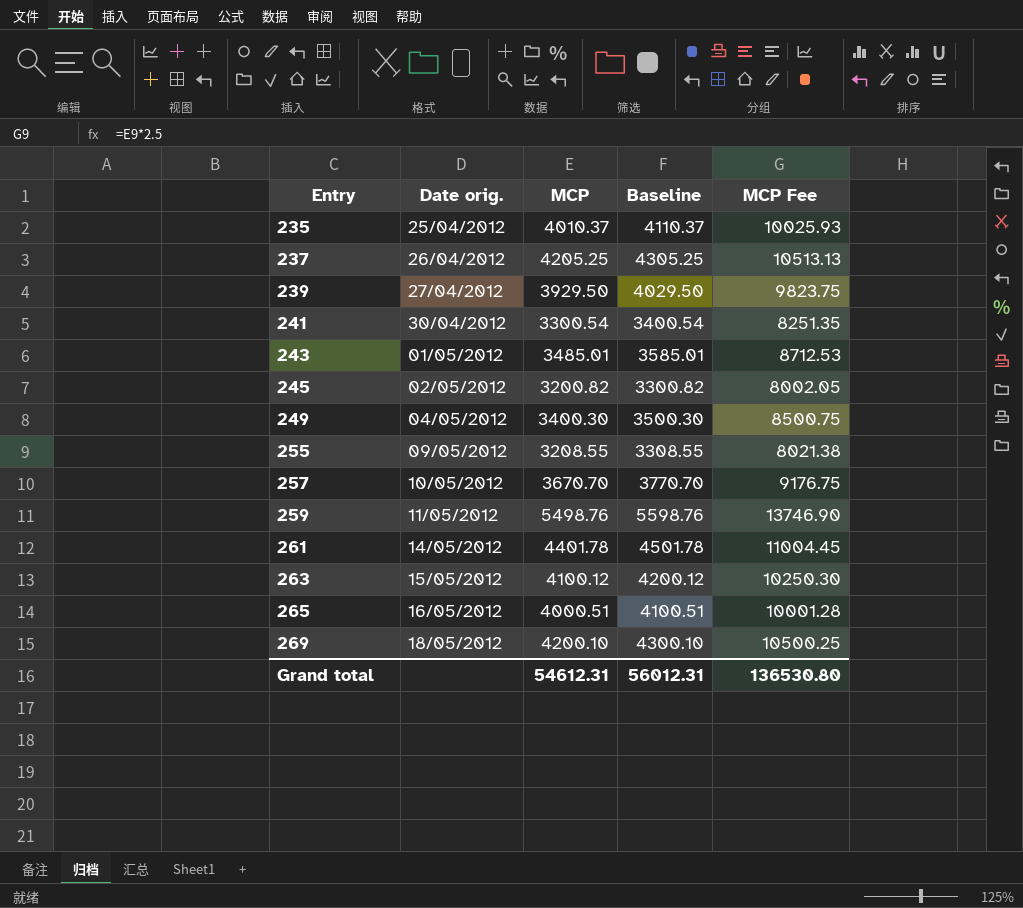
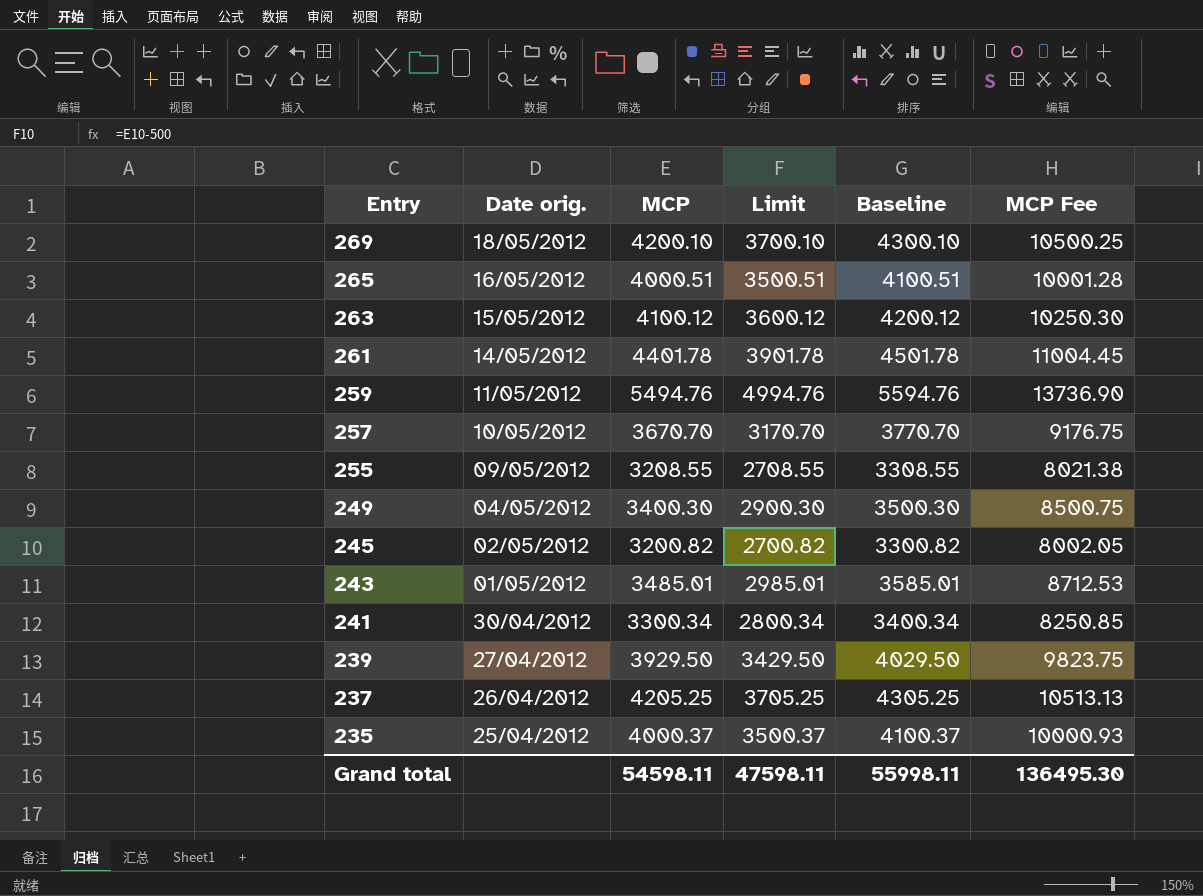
row order: Entry ascending -> Entry descending
column Limit | formula: none -> [MCP] - 500
259 | MCP: 5498.76 -> 5494.76
259 | Baseline: 5598.76 -> 5594.76
259 | MCP Fee: 13746.90 -> 13736.90
241 | MCP: 3300.54 -> 3300.34
241 | Baseline: 3400.54 -> 3400.34
241 | MCP Fee: 8251.35 -> 8250.85
235 | MCP: 4010.37 -> 4000.37
235 | Baseline: 4110.37 -> 4100.37
235 | MCP Fee: 10025.93 -> 10000.93
Grand total | MCP: 54612.31 -> 54598.11
Grand total | Baseline: 56012.31 -> 55998.11
Grand total | MCP Fee: 136530.80 -> 136495.30

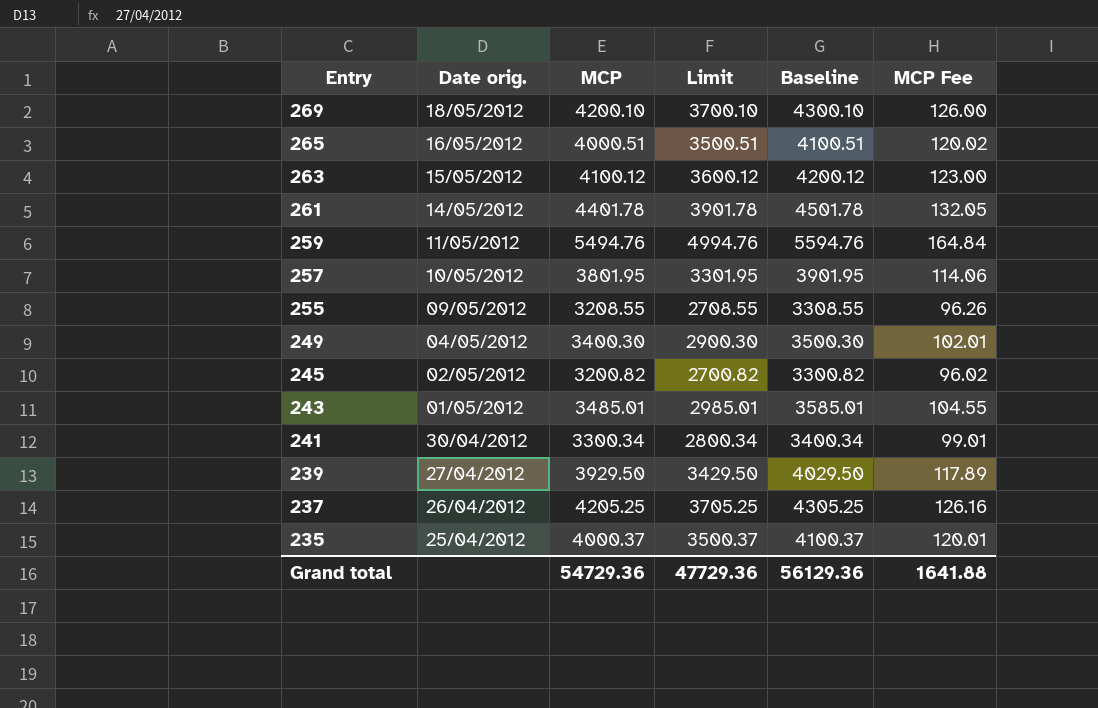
column MCP Fee | formula: [MCP] * 2.5 -> [MCP] * 0.03
257 | MCP: 3670.70 -> 3801.95
257 | Limit: 3170.70 -> 3301.95
257 | Baseline: 3770.70 -> 3901.95
Grand total | MCP: 54598.11 -> 54729.36
Grand total | Limit: 47598.11 -> 47729.36
Grand total | Baseline: 55998.11 -> 56129.36
Grand total | MCP Fee: 136495.30 -> 1641.88

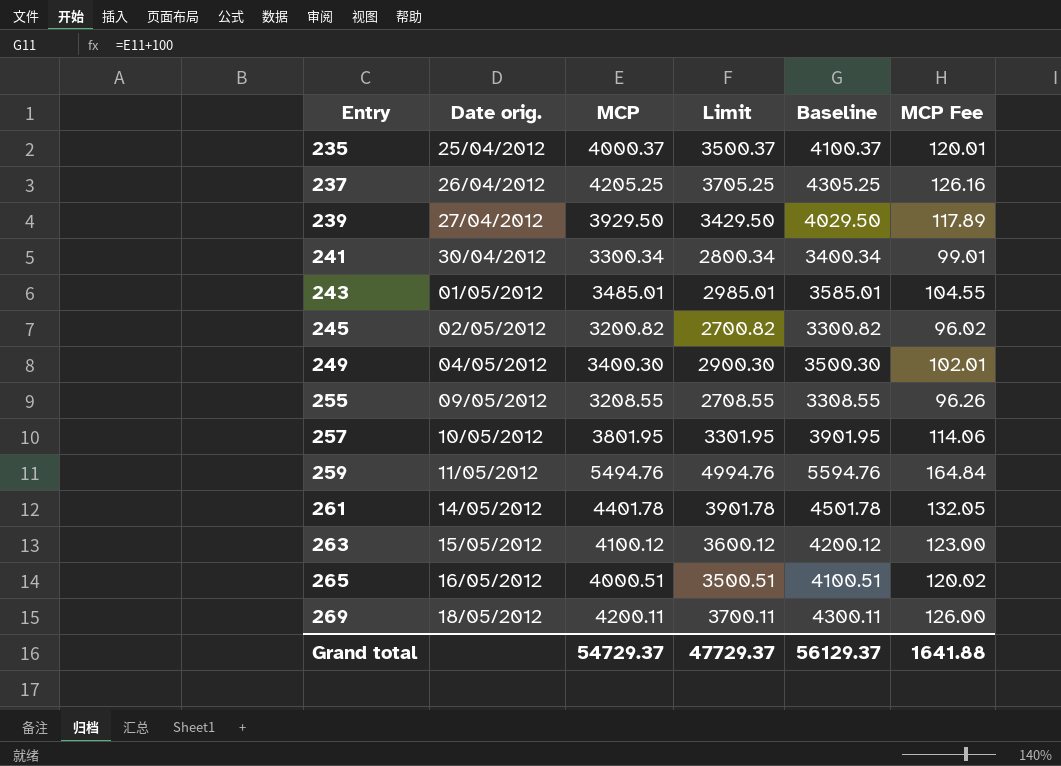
row order: Entry descending -> Entry ascending
269 | MCP: 4200.10 -> 4200.11
269 | Limit: 3700.10 -> 3700.11
269 | Baseline: 4300.10 -> 4300.11
Grand total | MCP: 54729.36 -> 54729.37
Grand total | Limit: 47729.36 -> 47729.37
Grand total | Baseline: 56129.36 -> 56129.37

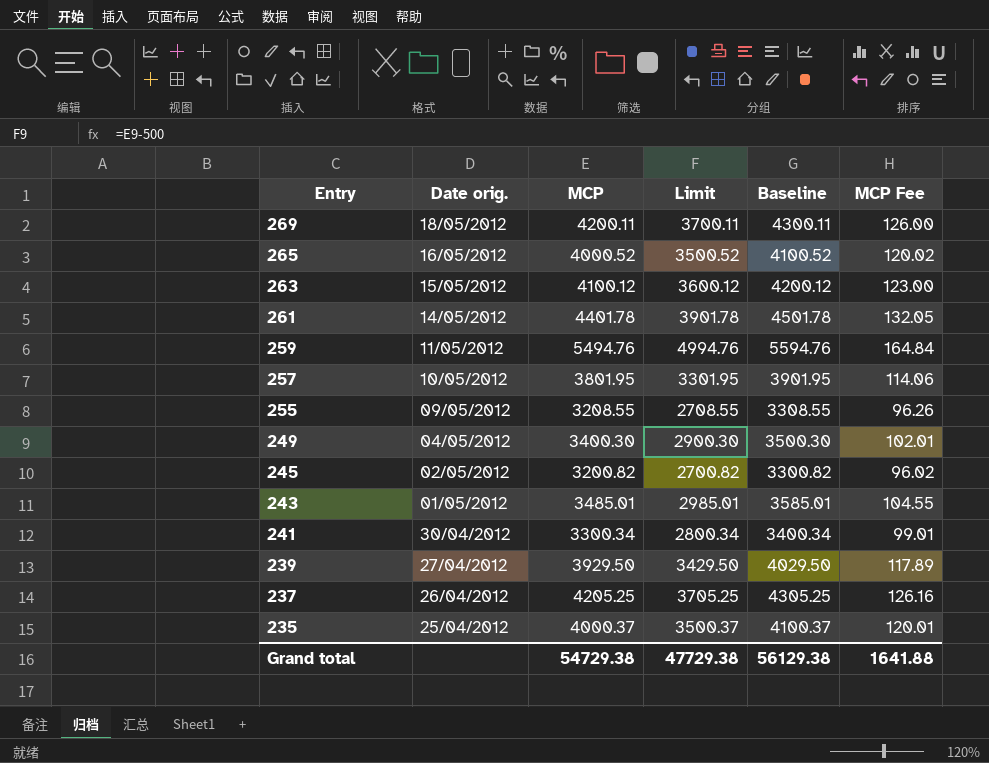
row order: Entry ascending -> Entry descending
265 | MCP: 4000.51 -> 4000.52
265 | Limit: 3500.51 -> 3500.52
265 | Baseline: 4100.51 -> 4100.52
Grand total | MCP: 54729.37 -> 54729.38
Grand total | Limit: 47729.37 -> 47729.38
Grand total | Baseline: 56129.37 -> 56129.38

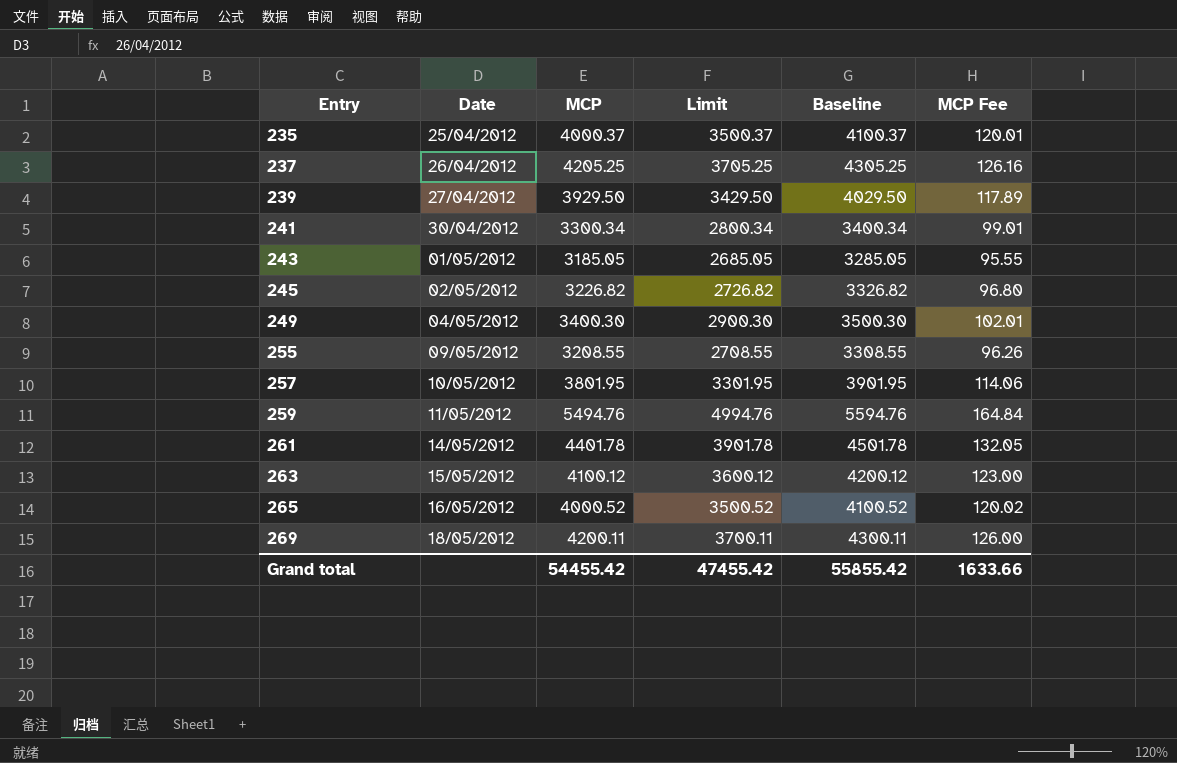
row order: Entry descending -> Entry ascending
column name: Date orig. -> Date
243 | MCP: 3485.01 -> 3185.05
243 | Limit: 2985.01 -> 2685.05
243 | Baseline: 3585.01 -> 3285.05
243 | MCP Fee: 104.55 -> 95.55
245 | MCP: 3200.82 -> 3226.82
245 | Limit: 2700.82 -> 2726.82
245 | Baseline: 3300.82 -> 3326.82
245 | MCP Fee: 96.02 -> 96.80
Grand total | MCP: 54729.38 -> 54455.42
Grand total | Limit: 47729.38 -> 47455.42
Grand total | Baseline: 56129.38 -> 55855.42
Grand total | MCP Fee: 1641.88 -> 1633.66

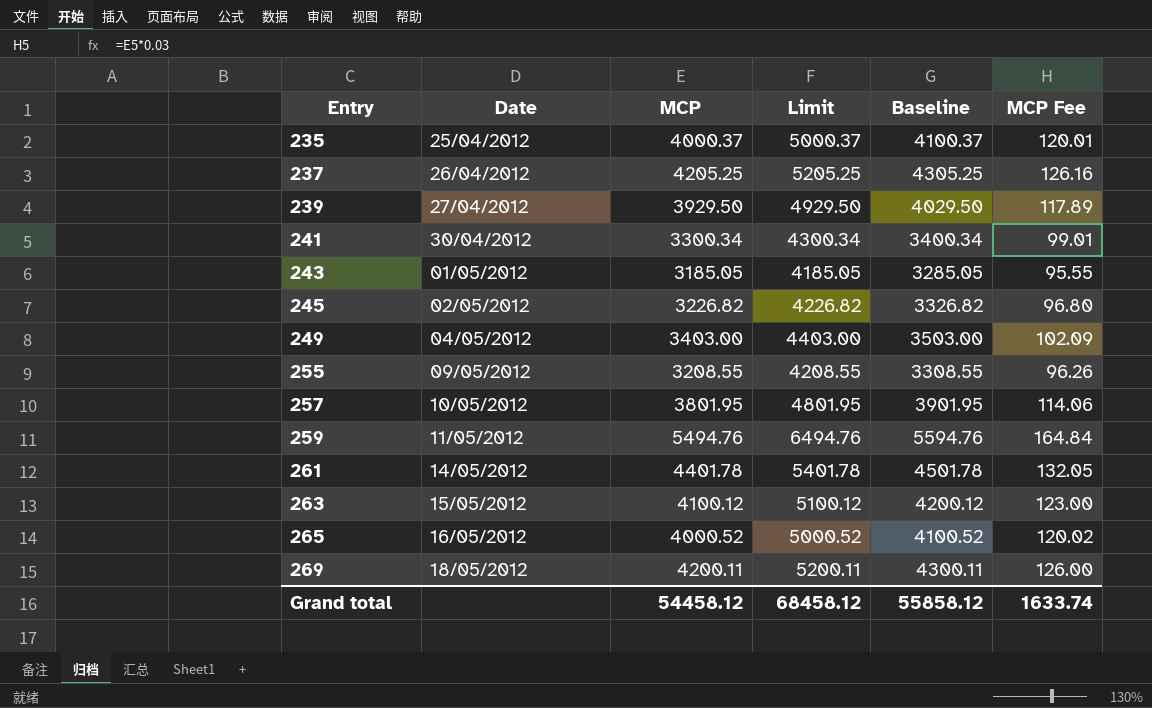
column Limit | formula: [MCP] - 500 -> [MCP] + 1000
249 | MCP: 3400.30 -> 3403.00
249 | Baseline: 3500.30 -> 3503.00
249 | MCP Fee: 102.01 -> 102.09
Grand total | MCP: 54455.42 -> 54458.12
Grand total | Limit: 47455.42 -> 68458.12
Grand total | Baseline: 55855.42 -> 55858.12
Grand total | MCP Fee: 1633.66 -> 1633.74

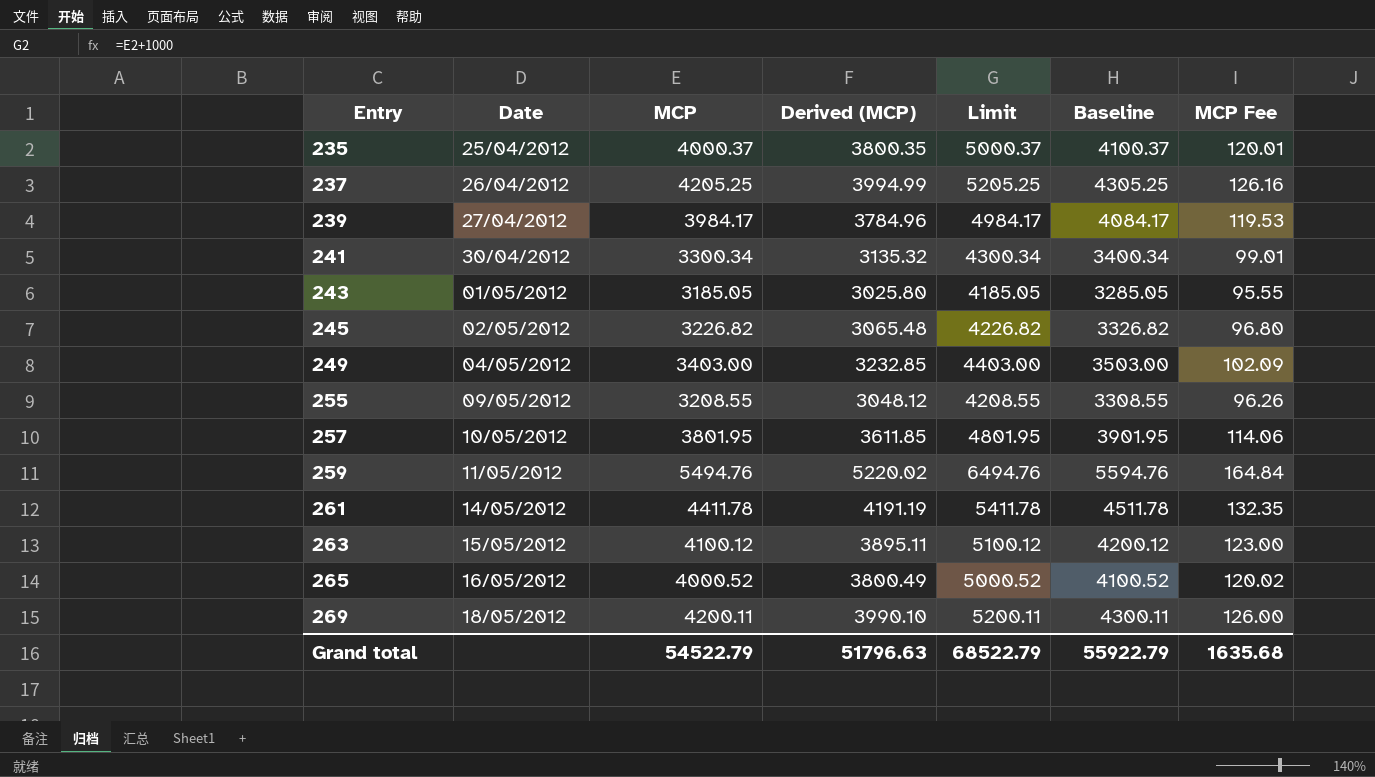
column Derived (MCP) | formula: none -> [MCP] * 0.95
239 | MCP: 3929.50 -> 3984.17
239 | Limit: 4929.50 -> 4984.17
239 | Baseline: 4029.50 -> 4084.17
239 | MCP Fee: 117.89 -> 119.53
261 | MCP: 4401.78 -> 4411.78
261 | Limit: 5401.78 -> 5411.78
261 | Baseline: 4501.78 -> 4511.78
261 | MCP Fee: 132.05 -> 132.35
Grand total | MCP: 54458.12 -> 54522.79
Grand total | Limit: 68458.12 -> 68522.79
Grand total | Baseline: 55858.12 -> 55922.79
Grand total | MCP Fee: 1633.74 -> 1635.68

